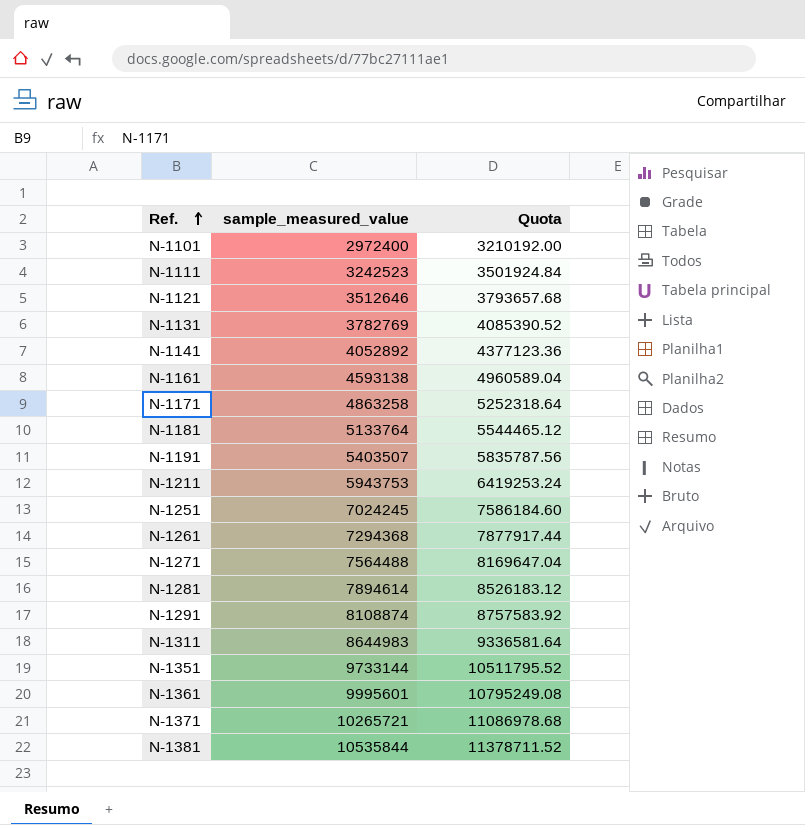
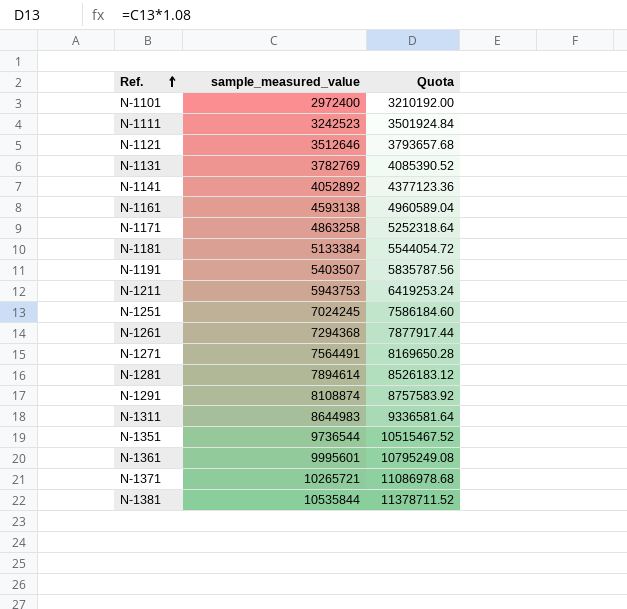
N-1181 | sample_measured_value: 5133764 -> 5133384
N-1181 | Quota: 5544465.12 -> 5544054.72
N-1271 | sample_measured_value: 7564488 -> 7564491
N-1271 | Quota: 8169647.04 -> 8169650.28
N-1351 | sample_measured_value: 9733144 -> 9736544
N-1351 | Quota: 10511795.52 -> 10515467.52

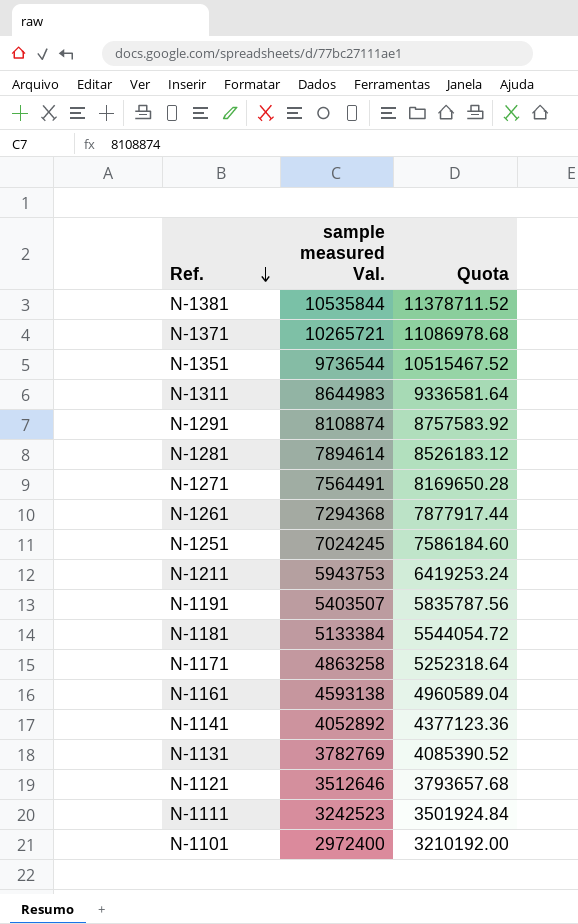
row order: Ref. ascending -> Ref. descending
column name: sample_measured_value -> sample measured Val.
row N-1361: 9995601 | 10795249.08 -> none

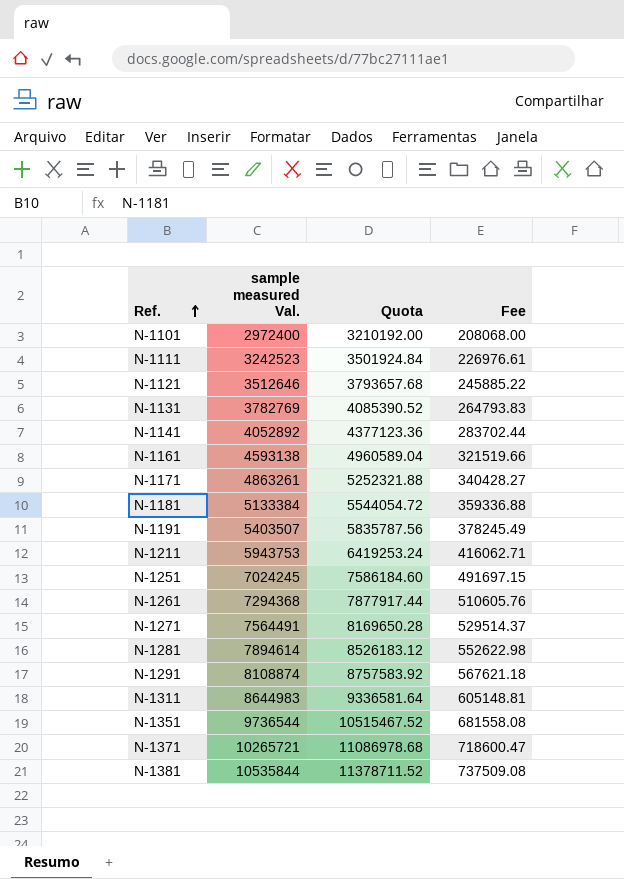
row order: Ref. descending -> Ref. ascending
column Fee | formula: none -> [sample measured Val.] * 0.07
N-1171 | sample measured Val.: 4863258 -> 4863261
N-1171 | Quota: 5252318.64 -> 5252321.88

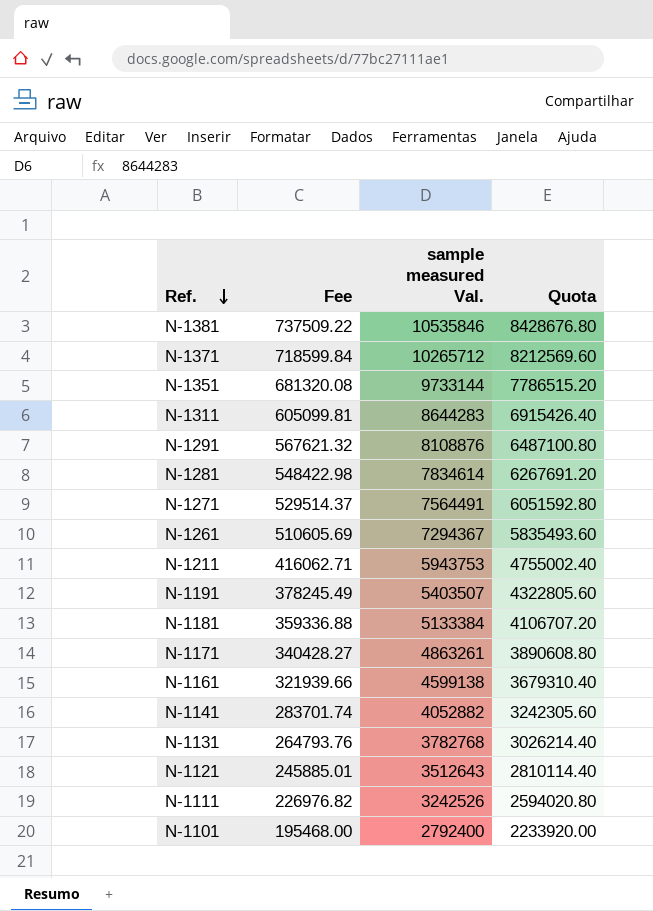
row order: Ref. ascending -> Ref. descending
column Fee | position: 4 -> 2
column Quota | formula: [sample measured Val.] * 1.08 -> [sample measured Val.] * 0.8
row N-1251: 7024245 | 7586184.60 | 491697.15 -> none
N-1381 | Fee: 737509.08 -> 737509.22
N-1381 | sample measured Val.: 10535844 -> 10535846
N-1371 | Fee: 718600.47 -> 718599.84
N-1371 | sample measured Val.: 10265721 -> 10265712
N-1351 | Fee: 681558.08 -> 681320.08
N-1351 | sample measured Val.: 9736544 -> 9733144
N-1311 | Fee: 605148.81 -> 605099.81
N-1311 | sample measured Val.: 8644983 -> 8644283
N-1291 | Fee: 567621.18 -> 567621.32
N-1291 | sample measured Val.: 8108874 -> 8108876
N-1281 | Fee: 552622.98 -> 548422.98
N-1281 | sample measured Val.: 7894614 -> 7834614
N-1261 | Fee: 510605.76 -> 510605.69
N-1261 | sample measured Val.: 7294368 -> 7294367
N-1161 | Fee: 321519.66 -> 321939.66
N-1161 | sample measured Val.: 4593138 -> 4599138
N-1141 | Fee: 283702.44 -> 283701.74
N-1141 | sample measured Val.: 4052892 -> 4052882
N-1131 | Fee: 264793.83 -> 264793.76
N-1131 | sample measured Val.: 3782769 -> 3782768
N-1121 | Fee: 245885.22 -> 245885.01
N-1121 | sample measured Val.: 3512646 -> 3512643
N-1111 | Fee: 226976.61 -> 226976.82
N-1111 | sample measured Val.: 3242523 -> 3242526
N-1101 | Fee: 208068.00 -> 195468.00
N-1101 | sample measured Val.: 2972400 -> 2792400

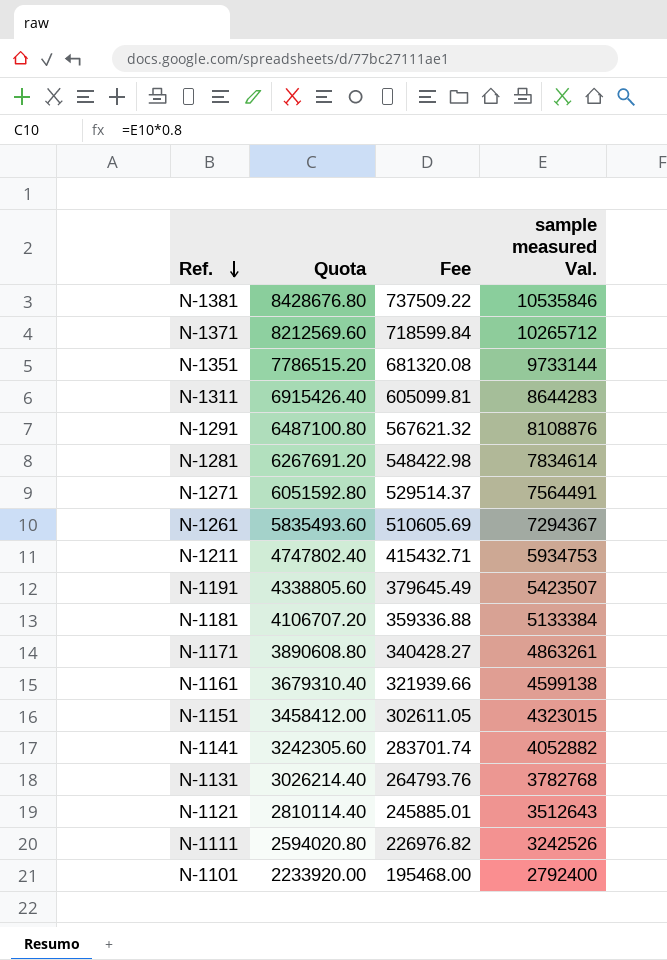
column Quota | position: 4 -> 2
N-1211 | Quota: 4755002.40 -> 4747802.40
N-1211 | Fee: 416062.71 -> 415432.71
N-1211 | sample measured Val.: 5943753 -> 5934753
N-1191 | Quota: 4322805.60 -> 4338805.60
N-1191 | Fee: 378245.49 -> 379645.49
N-1191 | sample measured Val.: 5403507 -> 5423507
row N-1151: none -> 3458412.00 | 302611.05 | 4323015

